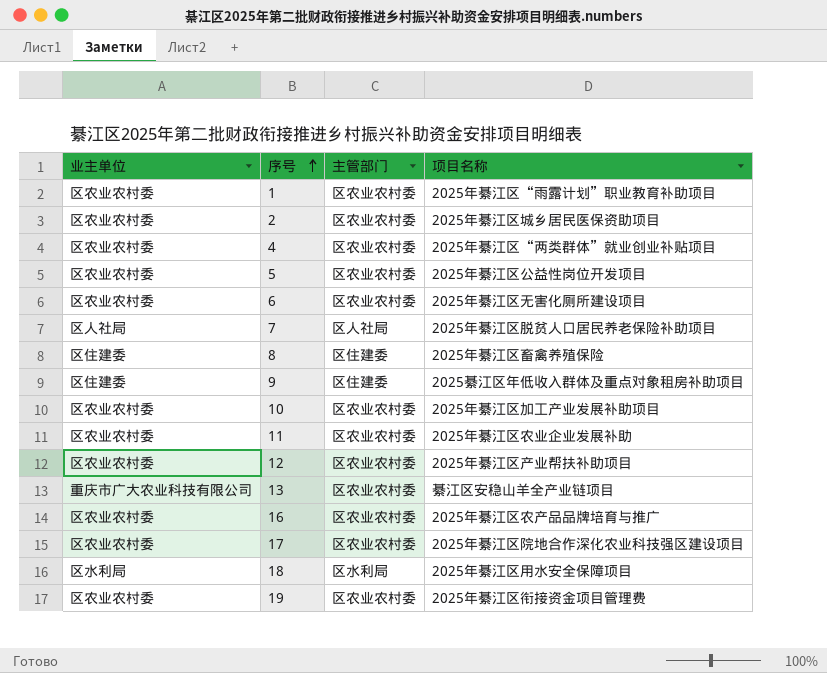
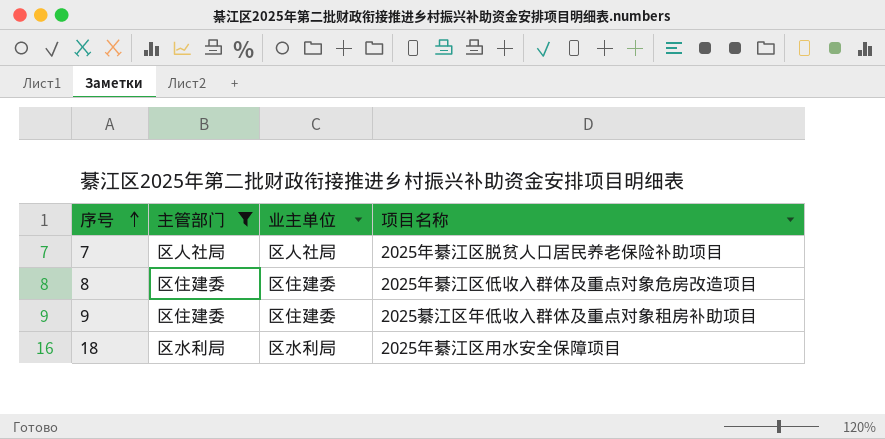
filter: none -> 主管部门 != 区农业农村委
column 业主单位 | position: 1 -> 3
8 | 项目名称: 2025年綦江区畜禽养殖保险 -> 2025年綦江区低收入群体及重点对象危房改造项目

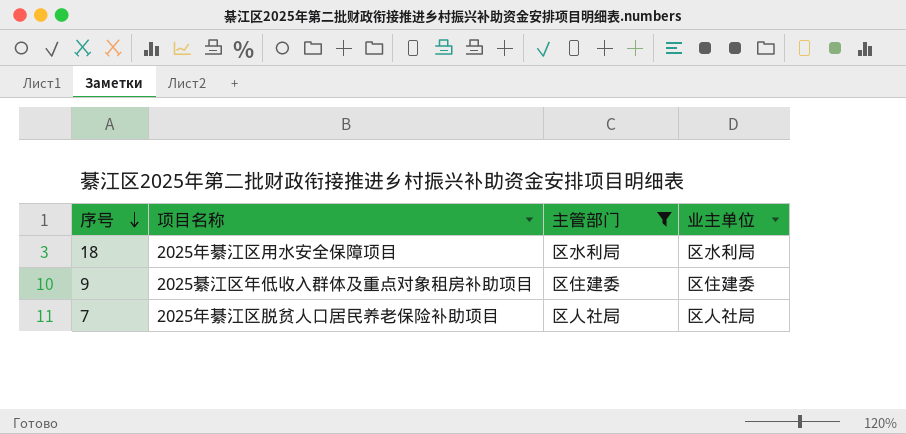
row order: 序号 ascending -> 序号 descending
column 项目名称 | position: 4 -> 2
row 8: 区住建委 | 区住建委 | 2025年綦江区低收入群体及重点对象危房改造项目 -> none

